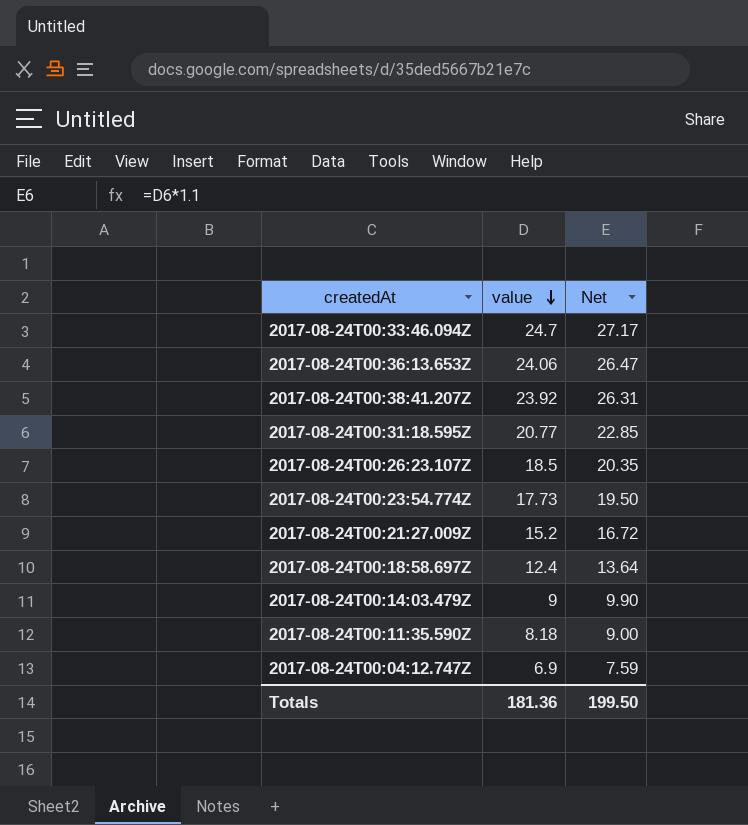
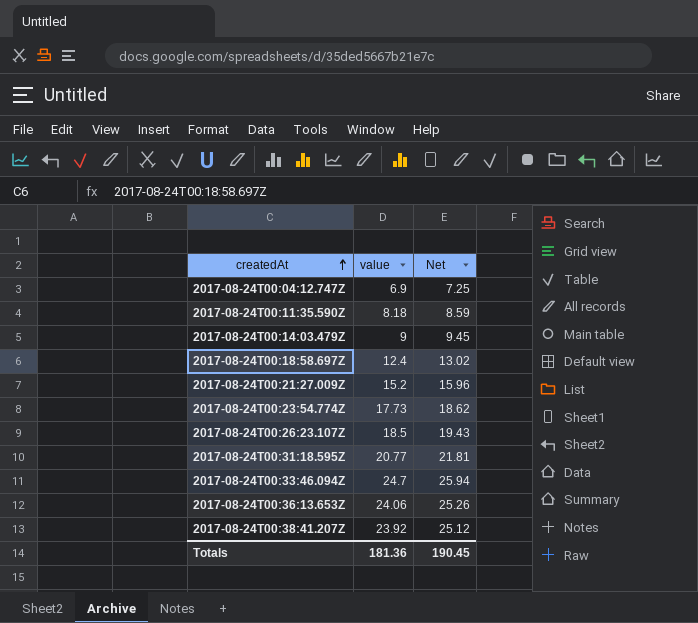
row order: value descending -> createdAt ascending
column Net | formula: [value] * 1.1 -> [value] * 1.05
Totals | Net: 199.50 -> 190.45

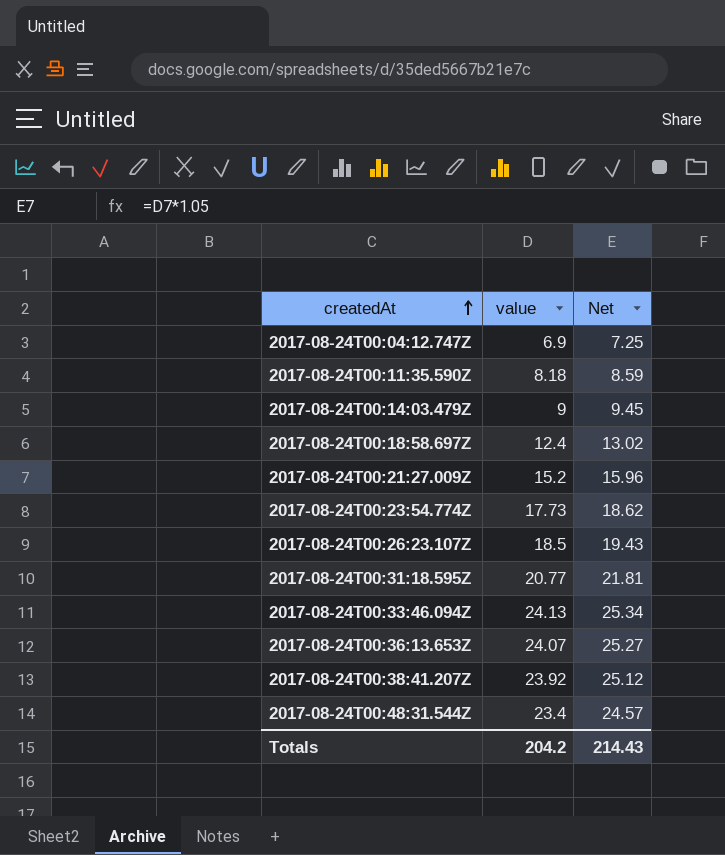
2017-08-24T00:33:46.094Z | value: 24.7 -> 24.13
2017-08-24T00:33:46.094Z | Net: 25.94 -> 25.34
2017-08-24T00:36:13.653Z | value: 24.06 -> 24.07
2017-08-24T00:36:13.653Z | Net: 25.26 -> 25.27
row 2017-08-24T00:48:31.544Z: none -> 23.4 | 24.57
Totals | value: 181.36 -> 204.2
Totals | Net: 190.45 -> 214.43

